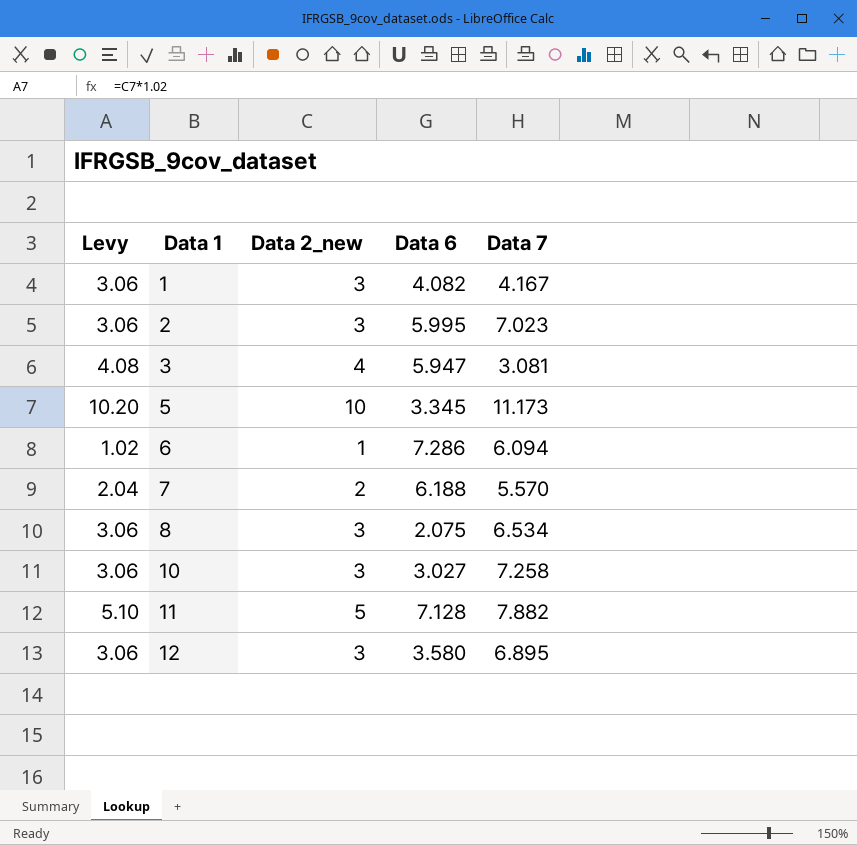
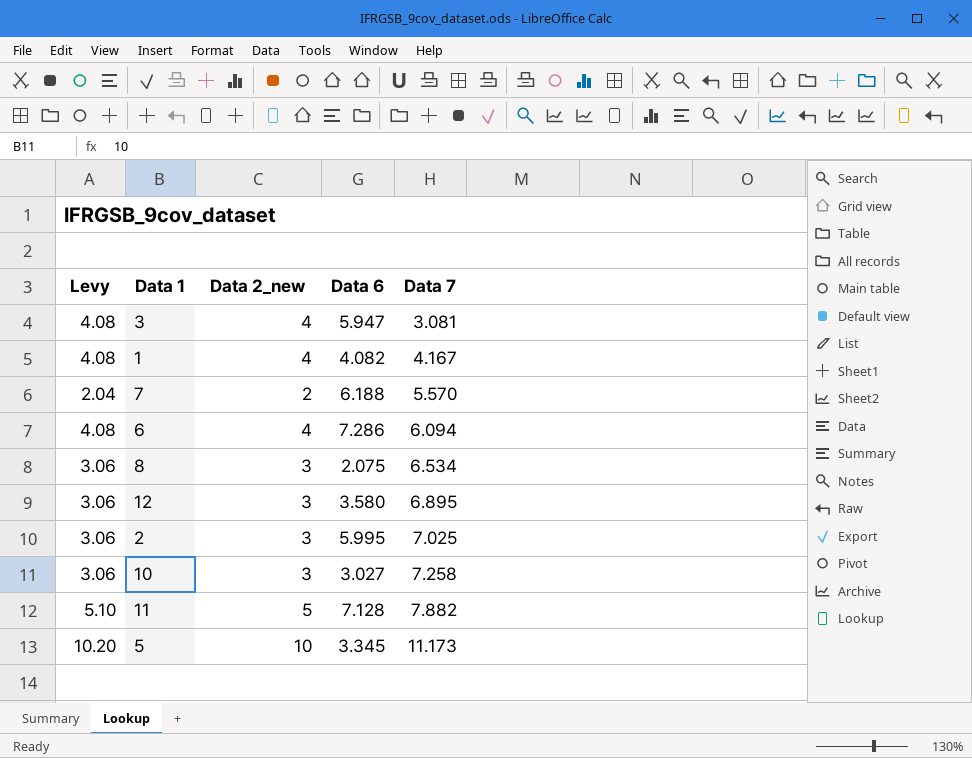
row order: Data 1 ascending -> Data 7 ascending
1 | Levy: 3.06 -> 4.08
1 | Data 2_new: 3 -> 4
6 | Levy: 1.02 -> 4.08
6 | Data 2_new: 1 -> 4
2 | Data 7: 7.023 -> 7.025

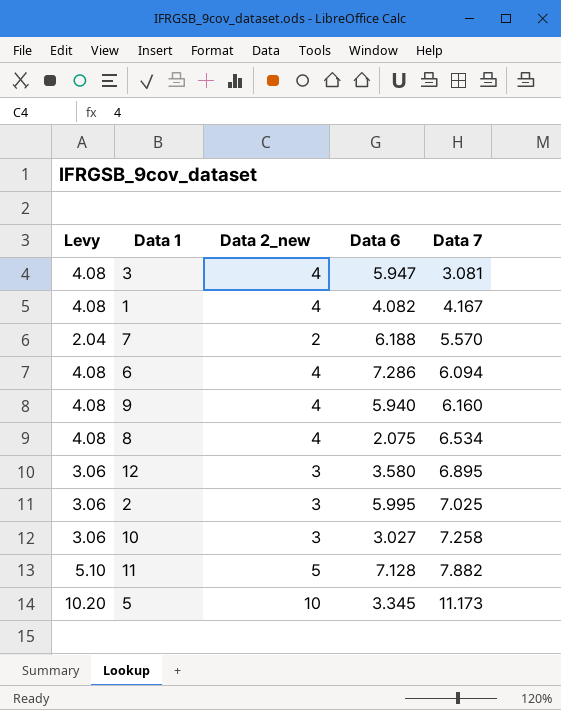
row 9: none -> 4.08 | 4 | 5.940 | 6.160
8 | Levy: 3.06 -> 4.08
8 | Data 2_new: 3 -> 4

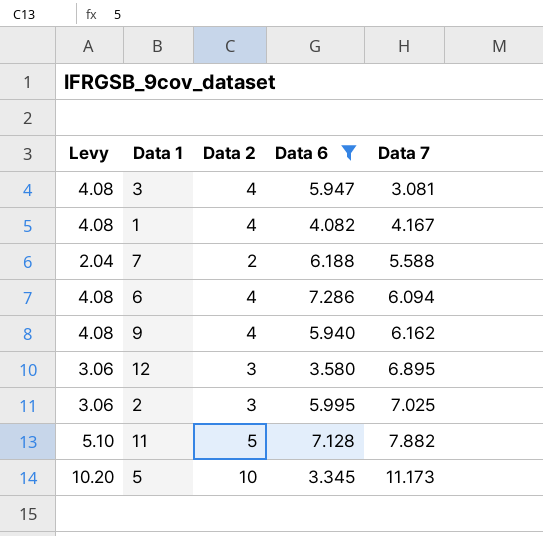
filter: none -> Data 6 >= 3.345
column name: Data 2_new -> Data 2
7 | Data 7: 5.570 -> 5.588
9 | Data 7: 6.160 -> 6.162

